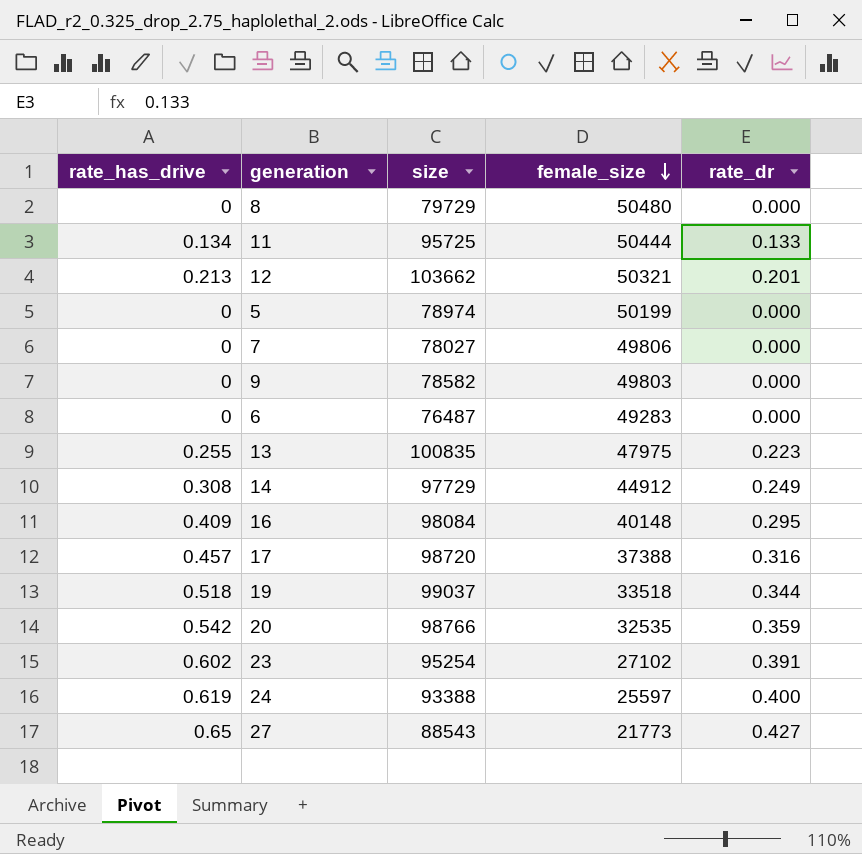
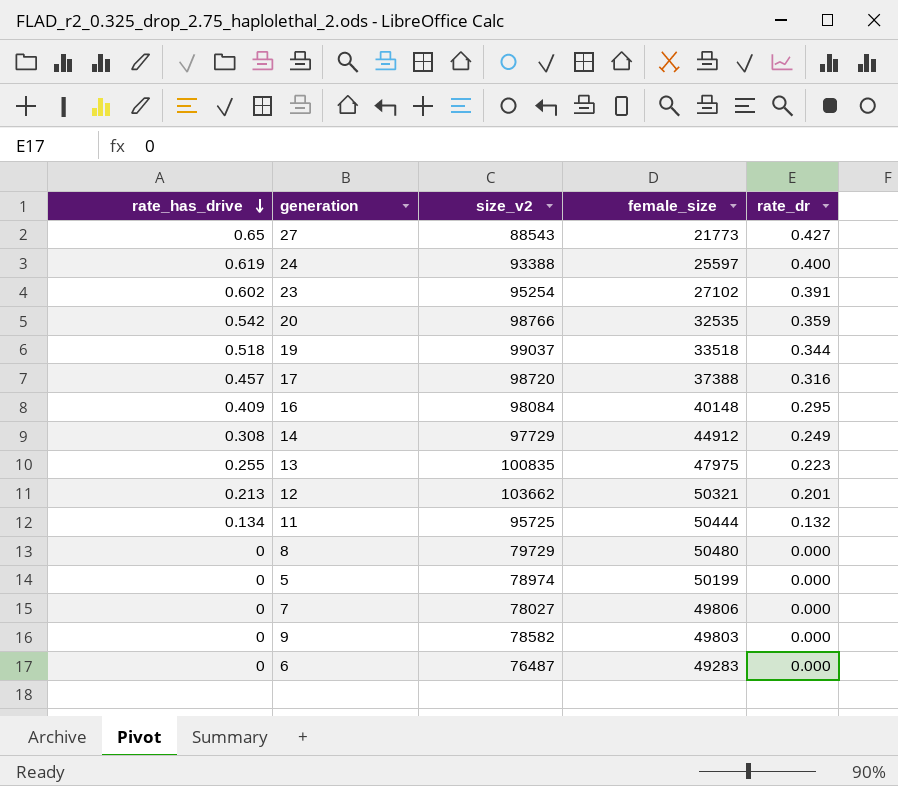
row order: female_size descending -> rate_has_drive descending
column name: size -> size_v2
11 | rate_dr: 0.133 -> 0.132

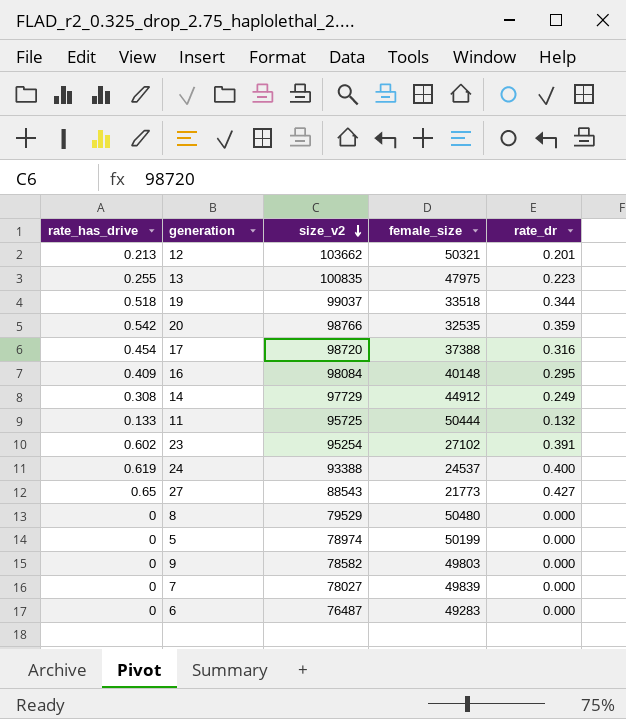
row order: rate_has_drive descending -> size_v2 descending
17 | rate_has_drive: 0.457 -> 0.454
11 | rate_has_drive: 0.134 -> 0.133
24 | female_size: 25597 -> 24537
8 | size_v2: 79729 -> 79529
7 | female_size: 49806 -> 49839

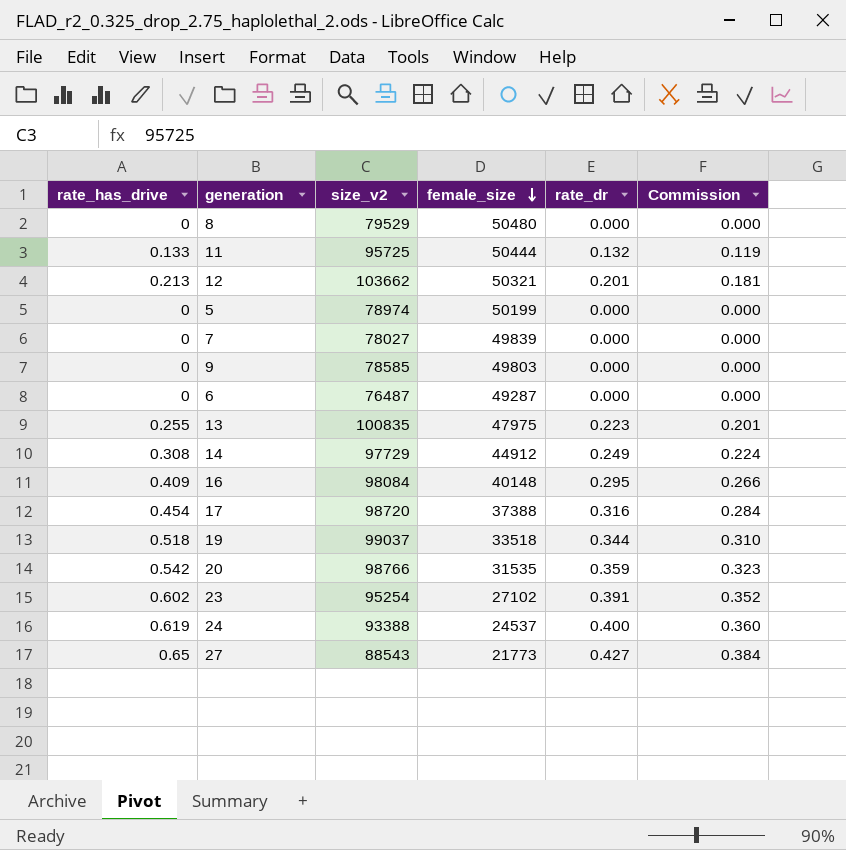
row order: size_v2 descending -> female_size descending
column Commission | formula: none -> [rate_dr] * 0.9
9 | size_v2: 78582 -> 78585
6 | female_size: 49283 -> 49287
20 | female_size: 32535 -> 31535

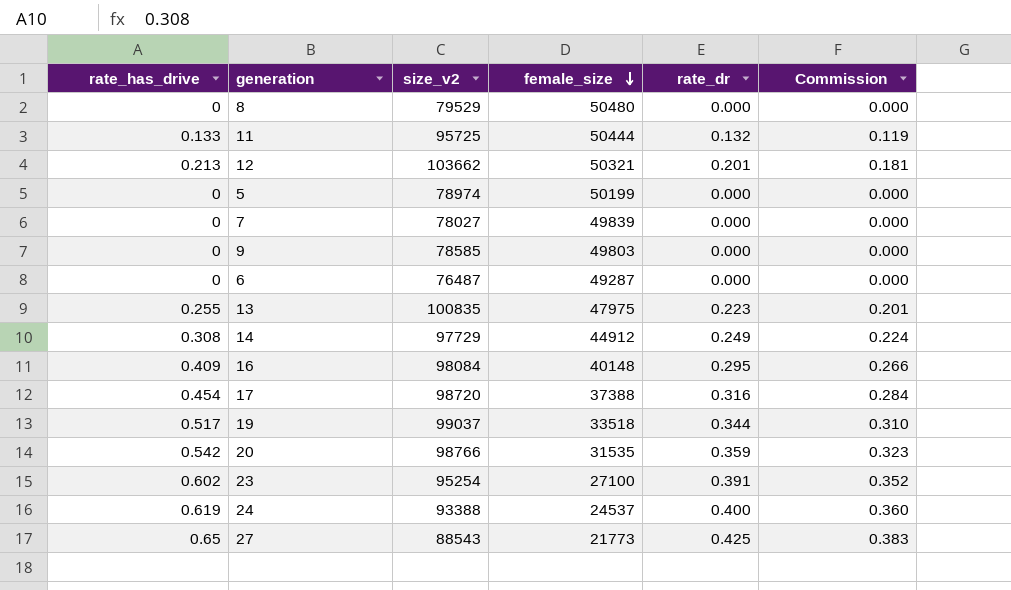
19 | rate_has_drive: 0.518 -> 0.517
23 | female_size: 27102 -> 27100
27 | rate_dr: 0.427 -> 0.425
27 | Commission: 0.384 -> 0.383

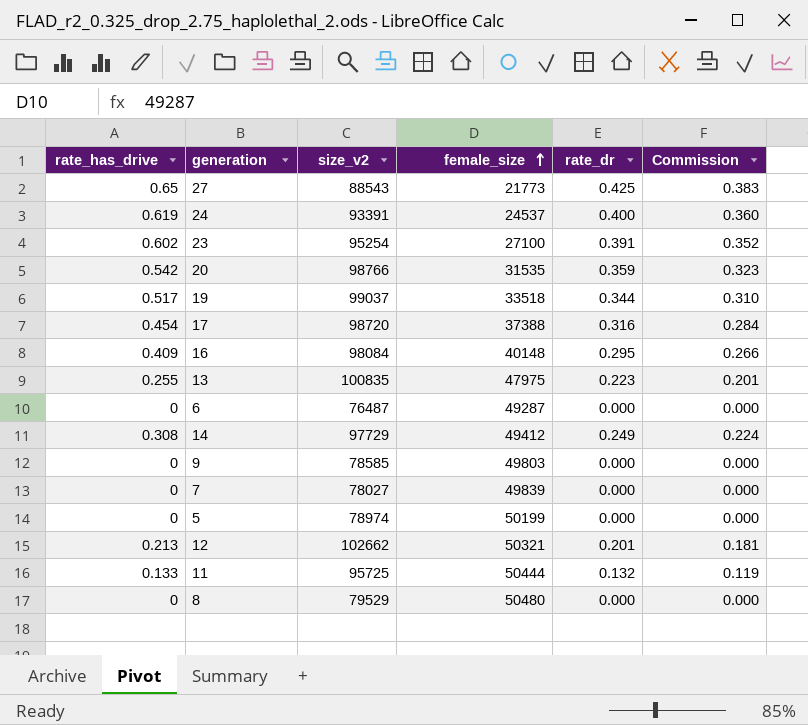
row order: female_size descending -> female_size ascending
24 | size_v2: 93388 -> 93391
14 | female_size: 44912 -> 49412
12 | size_v2: 103662 -> 102662

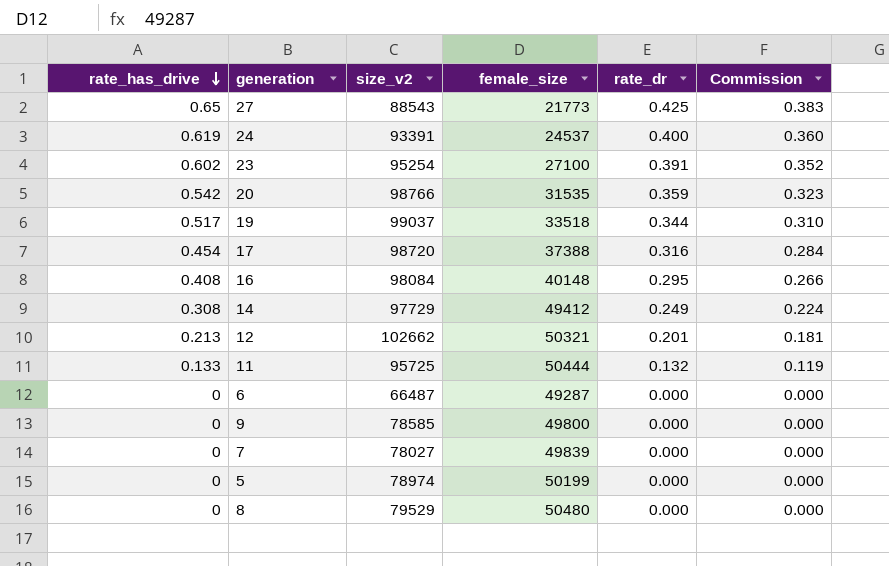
row order: female_size ascending -> rate_has_drive descending
row 13: 0.255 | 100835 | 47975 | 0.223 | 0.201 -> none
16 | rate_has_drive: 0.409 -> 0.408
6 | size_v2: 76487 -> 66487
9 | female_size: 49803 -> 49800

